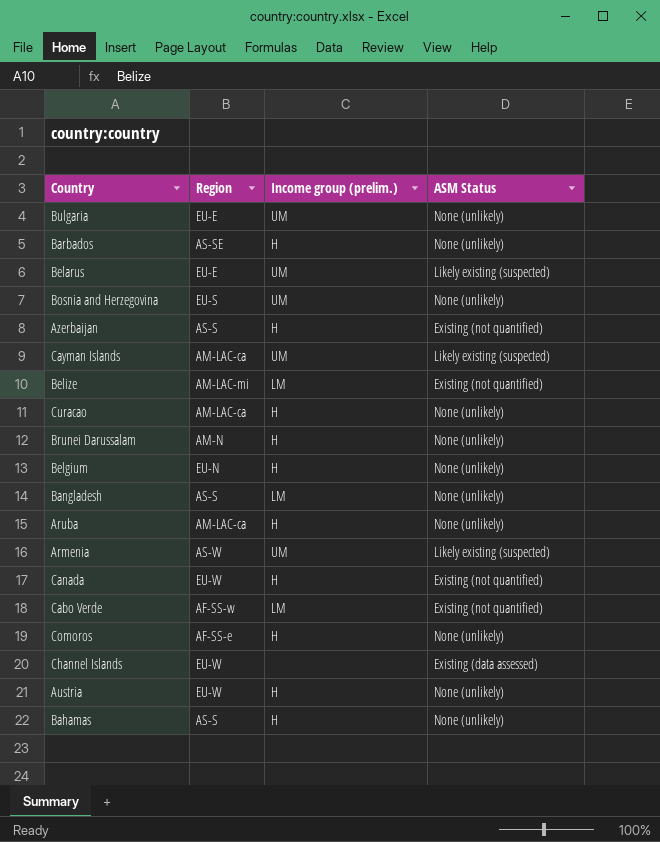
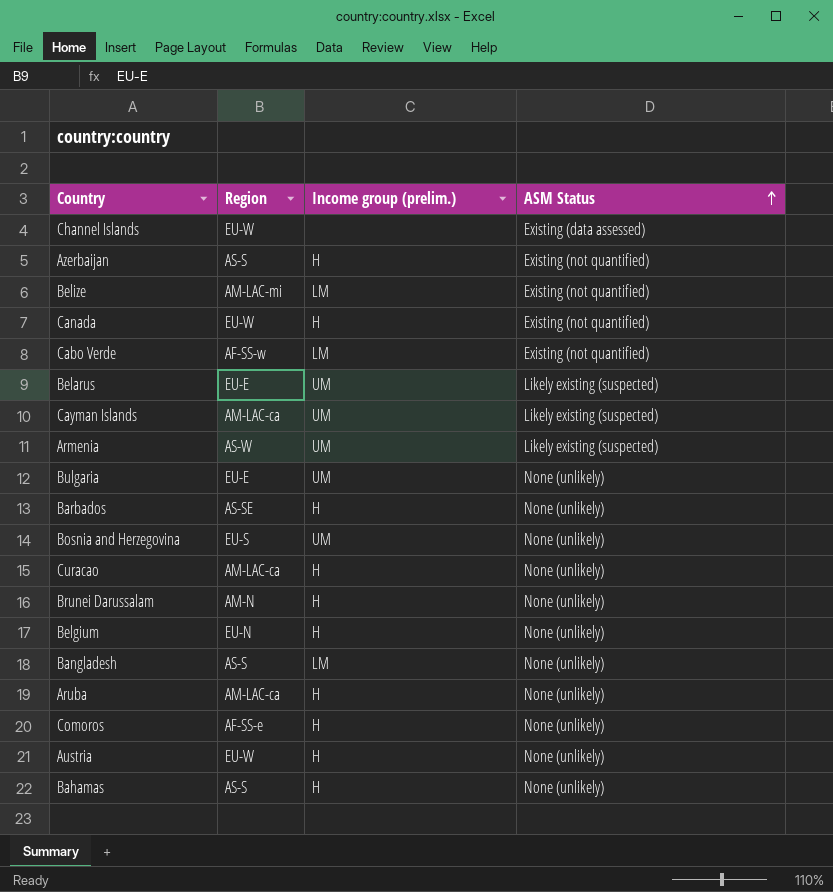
row order: none -> ASM Status ascending

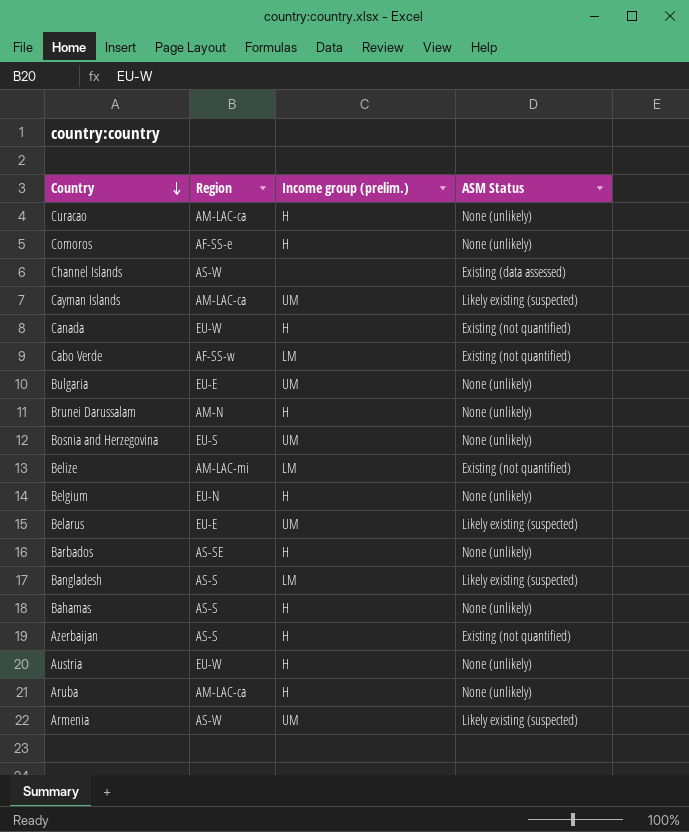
row order: ASM Status ascending -> Country descending
Channel Islands | Region: EU-W -> AS-W
Bangladesh | ASM Status: None (unlikely) -> Likely existing (suspected)

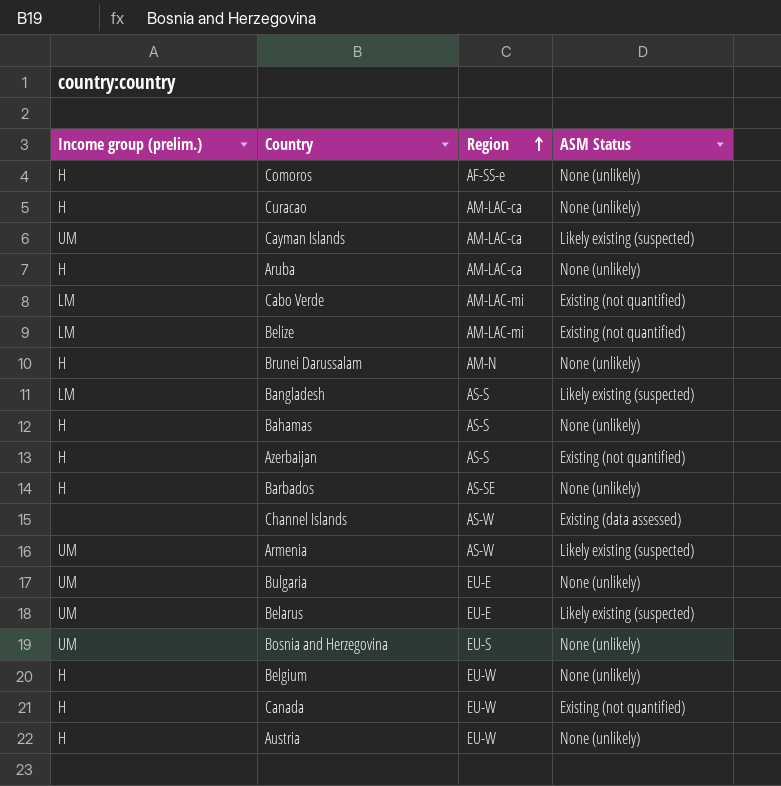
row order: Country descending -> Region ascending
column Income group (prelim.) | position: 3 -> 1
Cabo Verde | Region: AF-SS-w -> AM-LAC-mi
Belgium | Region: EU-N -> EU-W

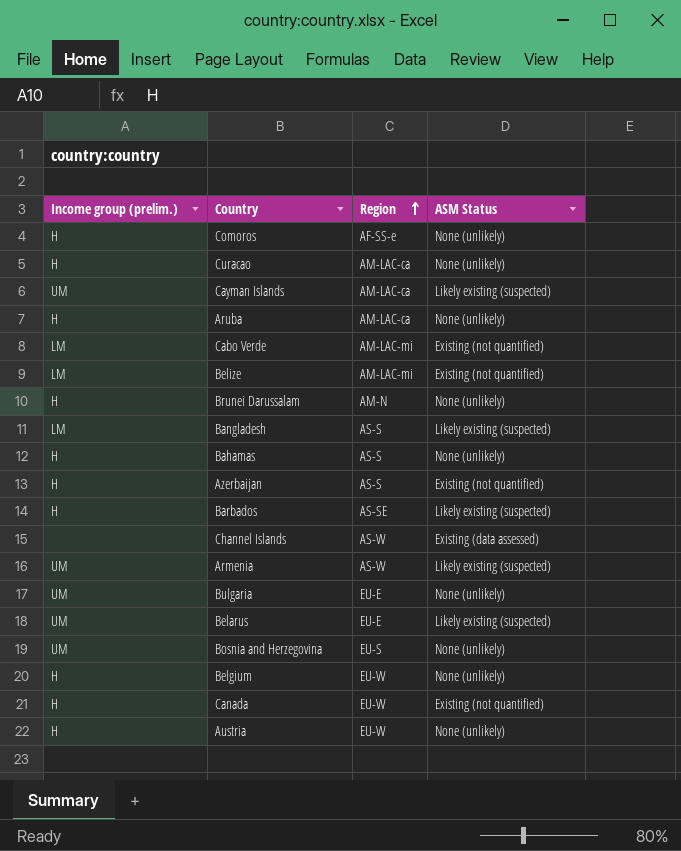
Barbados | ASM Status: None (unlikely) -> Likely existing (suspected)

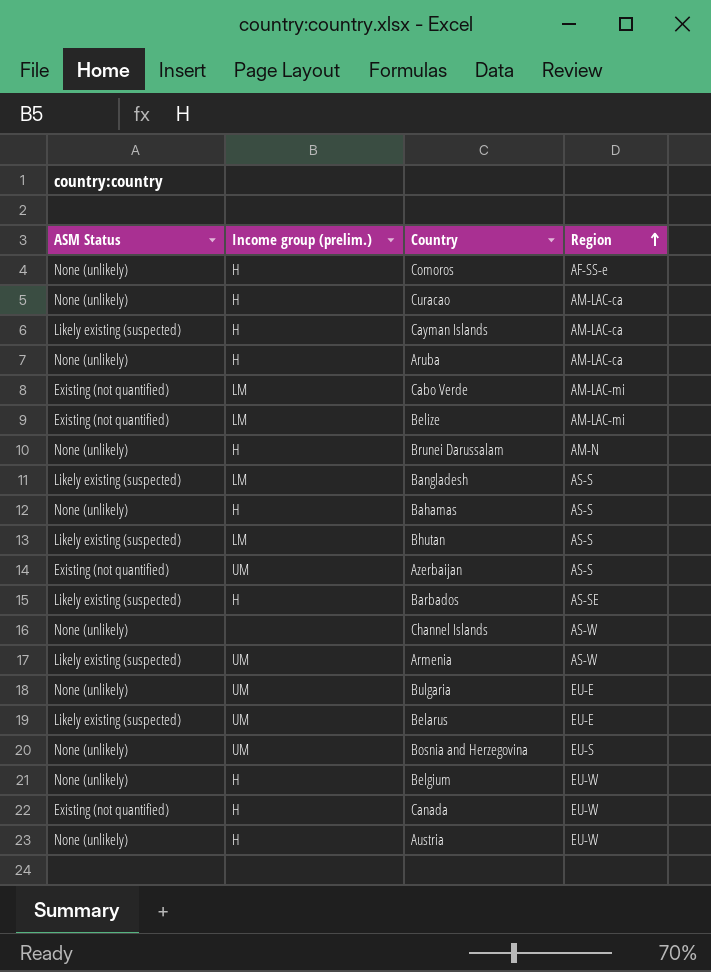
column ASM Status | position: 4 -> 1
Cayman Islands | Income group (prelim.): UM -> H
row Bhutan: none -> Likely existing (suspected) | LM | AS-S
Azerbaijan | Income group (prelim.): H -> UM
Channel Islands | ASM Status: Existing (data assessed) -> None (unlikely)

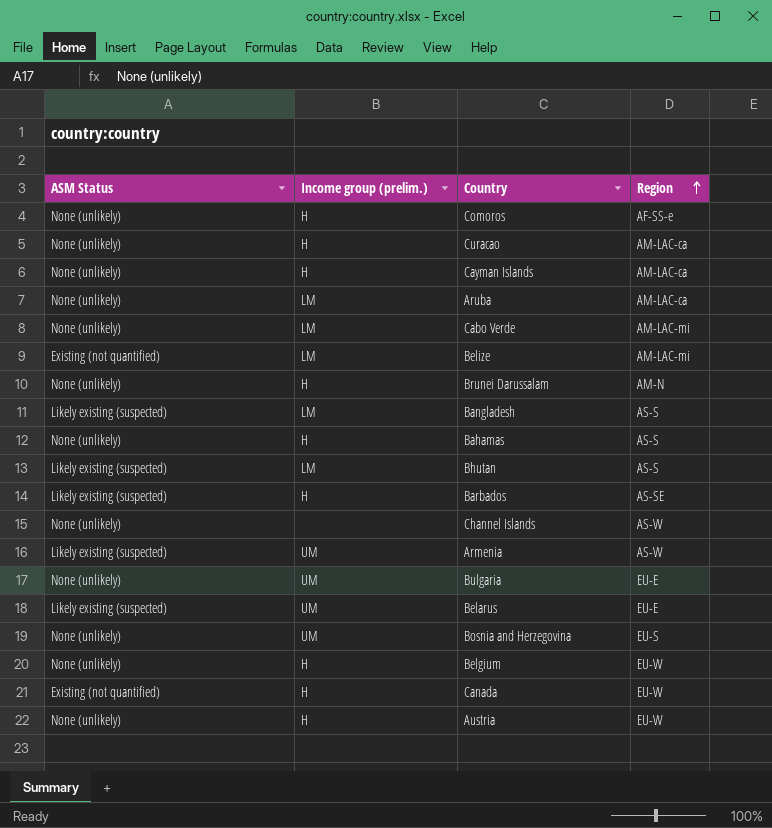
row Azerbaijan: Existing (not quantified) | UM | AS-S -> none
Cayman Islands | ASM Status: Likely existing (suspected) -> None (unlikely)
Aruba | Income group (prelim.): H -> LM
Cabo Verde | ASM Status: Existing (not quantified) -> None (unlikely)

